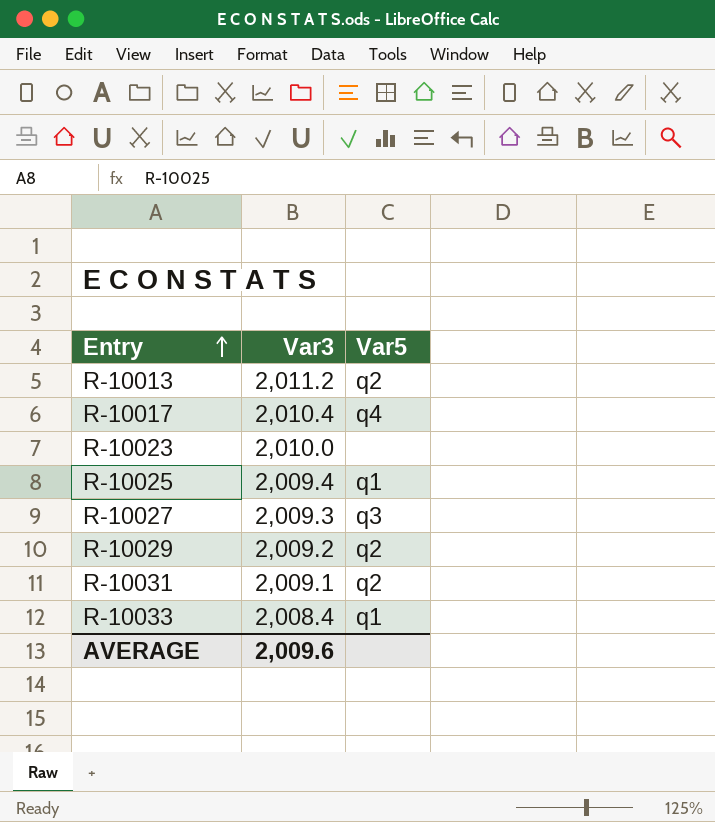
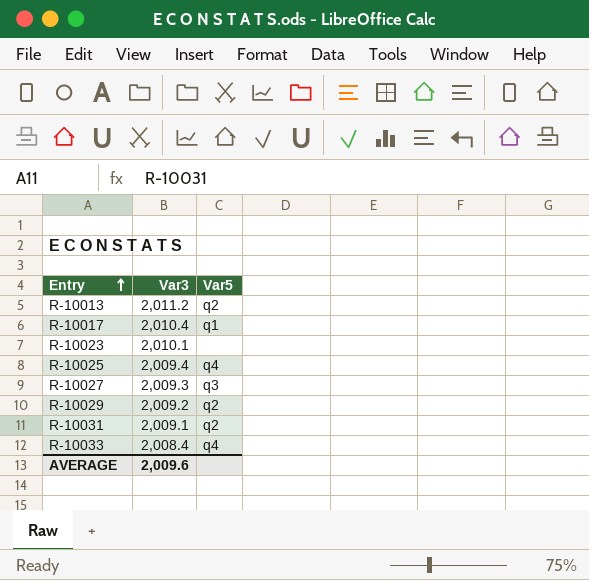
R-10017 | Var5: q4 -> q1
R-10023 | Var3: 2,010.0 -> 2,010.1
R-10025 | Var5: q1 -> q4
R-10033 | Var5: q1 -> q4

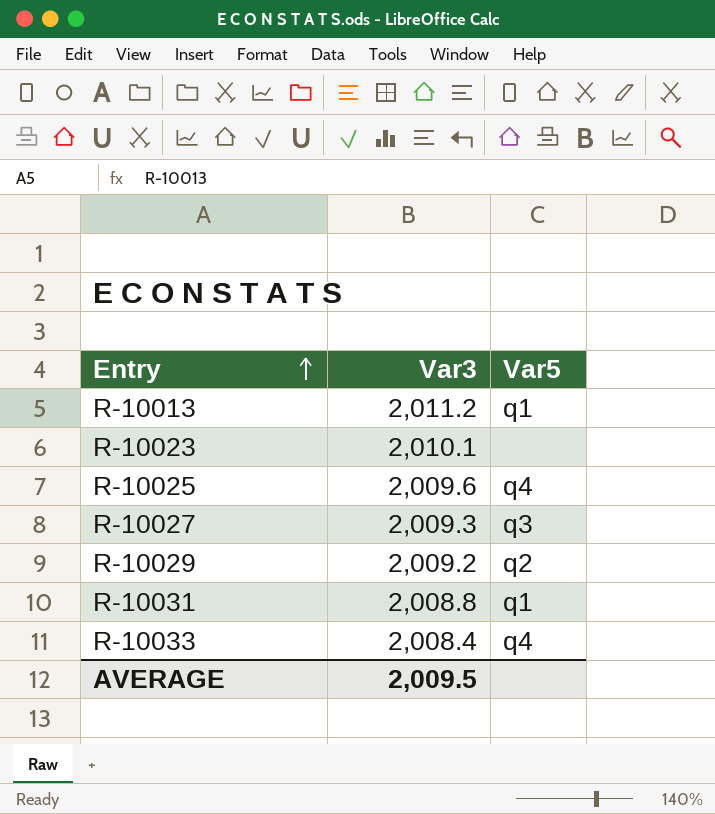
row R-10017: 2,010.4 | q1 -> none
R-10013 | Var5: q2 -> q1
R-10025 | Var3: 2,009.4 -> 2,009.6
R-10031 | Var3: 2,009.1 -> 2,008.8
R-10031 | Var5: q2 -> q1
AVERAGE | Var3: 2,009.6 -> 2,009.5

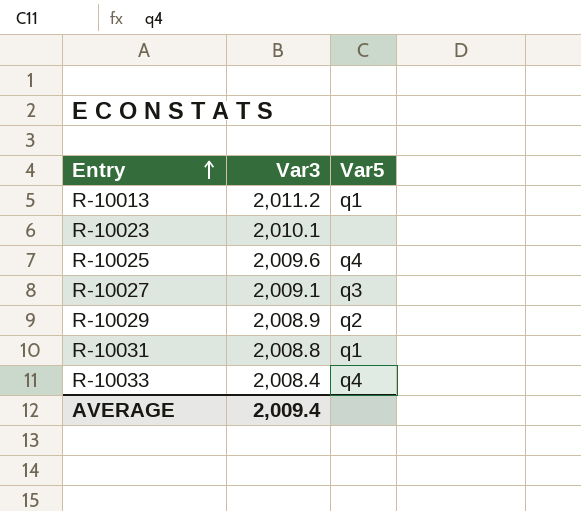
R-10027 | Var3: 2,009.3 -> 2,009.1
R-10029 | Var3: 2,009.2 -> 2,008.9
AVERAGE | Var3: 2,009.5 -> 2,009.4

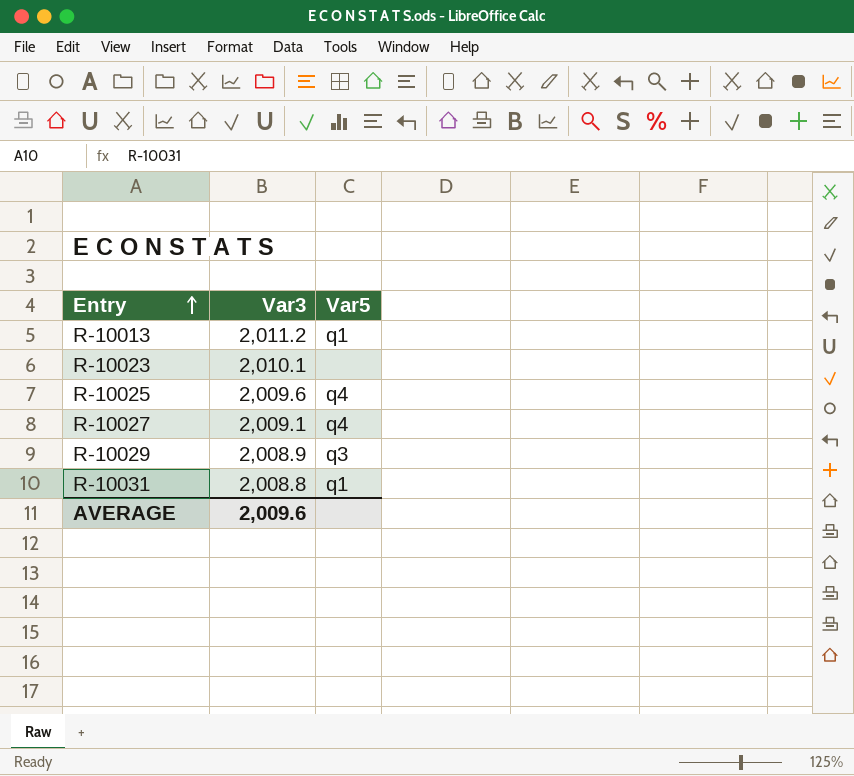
row R-10033: 2,008.4 | q4 -> none
R-10027 | Var5: q3 -> q4
R-10029 | Var5: q2 -> q3
AVERAGE | Var3: 2,009.4 -> 2,009.6

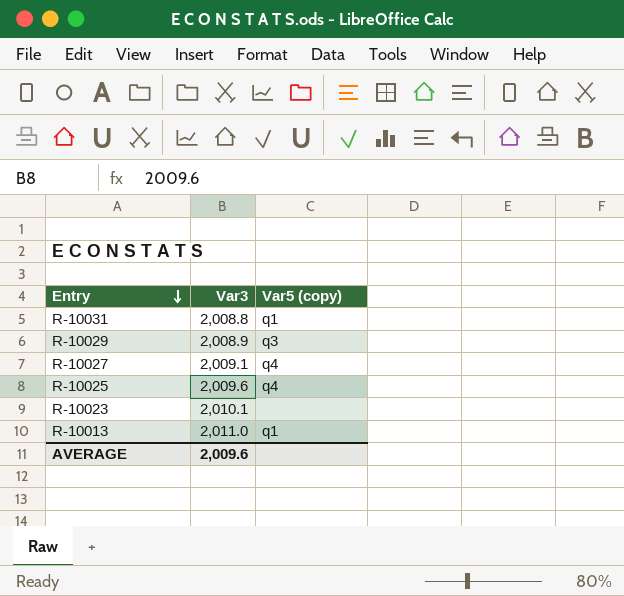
row order: Entry ascending -> Entry descending
column name: Var5 -> Var5 (copy)
R-10013 | Var3: 2,011.2 -> 2,011.0

